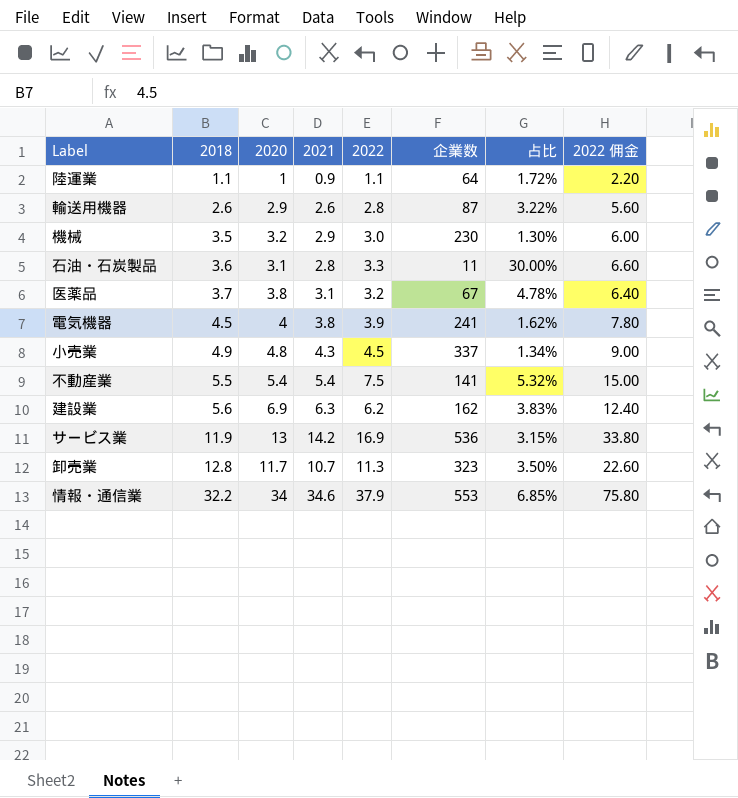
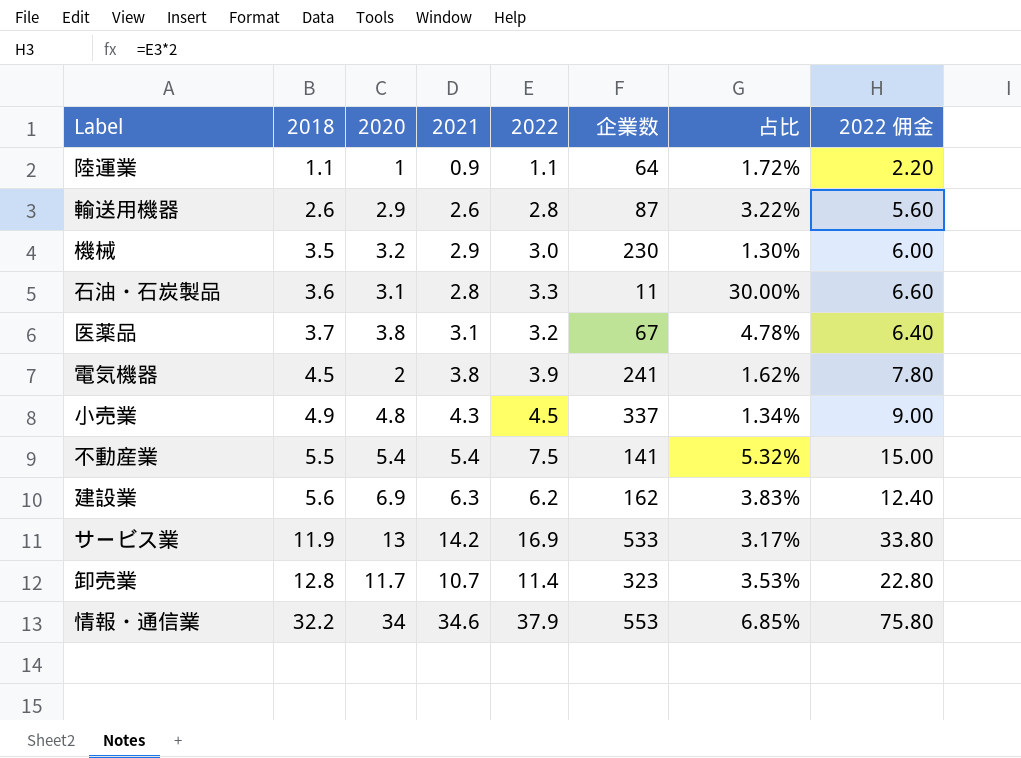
電気機器 | 2020: 4 -> 2
サービス業 | 企業数: 536 -> 533
サービス業 | 占比: 3.15% -> 3.17%
卸売業 | 2022: 11.3 -> 11.4
卸売業 | 占比: 3.50% -> 3.53%
卸売業 | 2022 佣金: 22.60 -> 22.80

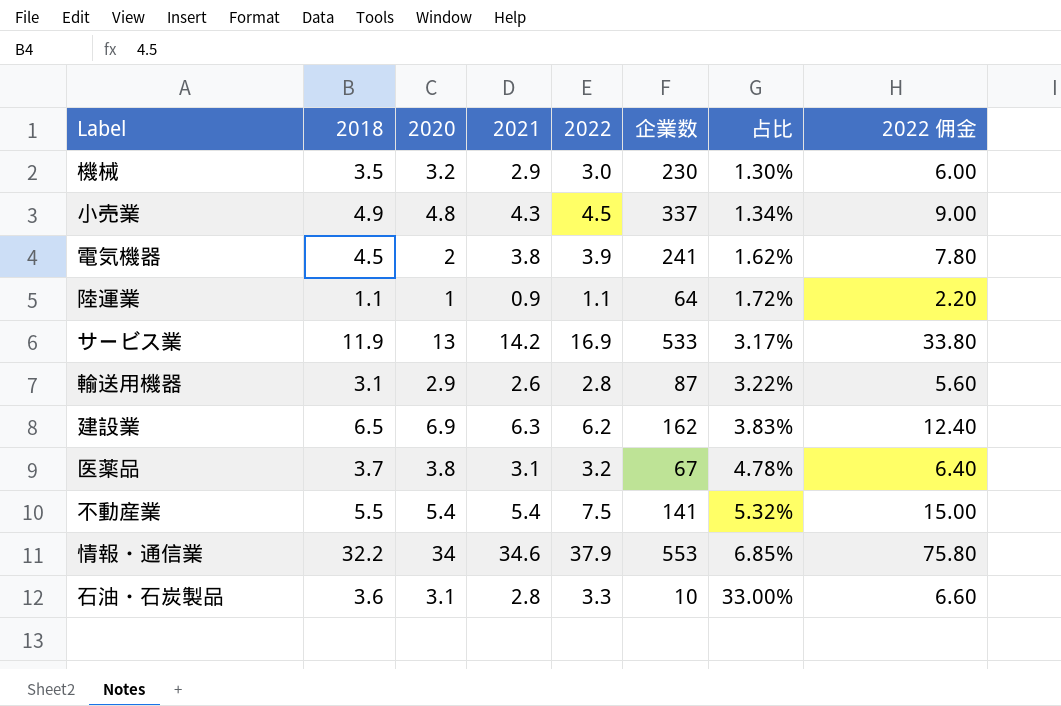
row order: 2018 ascending -> 占比 ascending
row 卸売業: 12.8 | 11.7 | 10.7 | 11.4 | 323 | 3.53% | 22.80 -> none
輸送用機器 | 2018: 2.6 -> 3.1
建設業 | 2018: 5.6 -> 6.5
石油・石炭製品 | 企業数: 11 -> 10
石油・石炭製品 | 占比: 30.00% -> 33.00%

